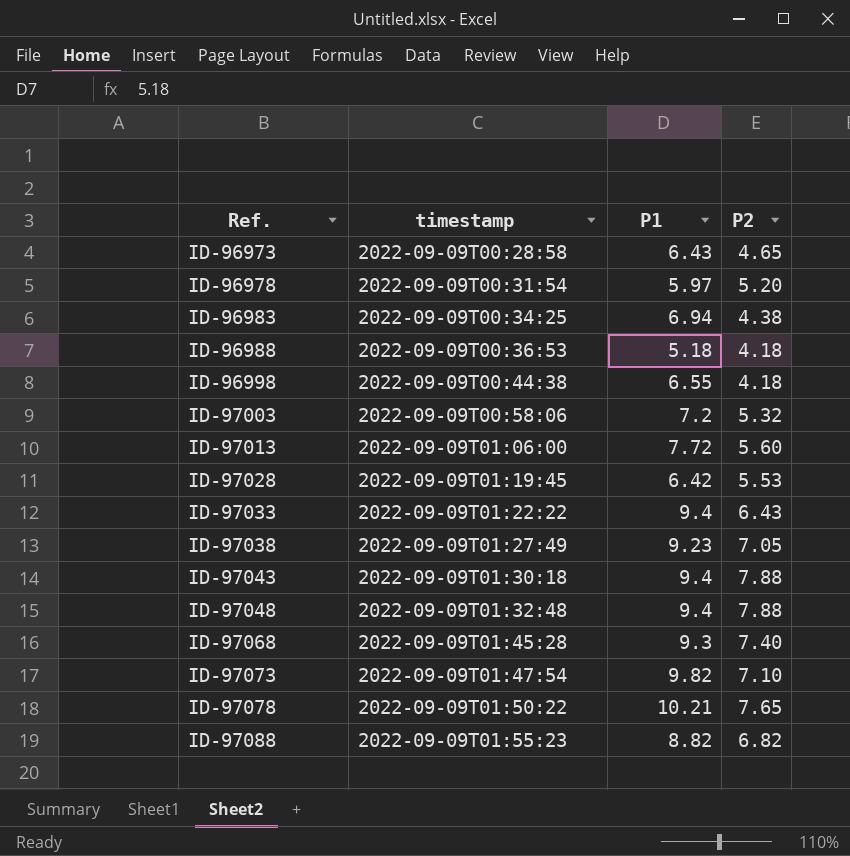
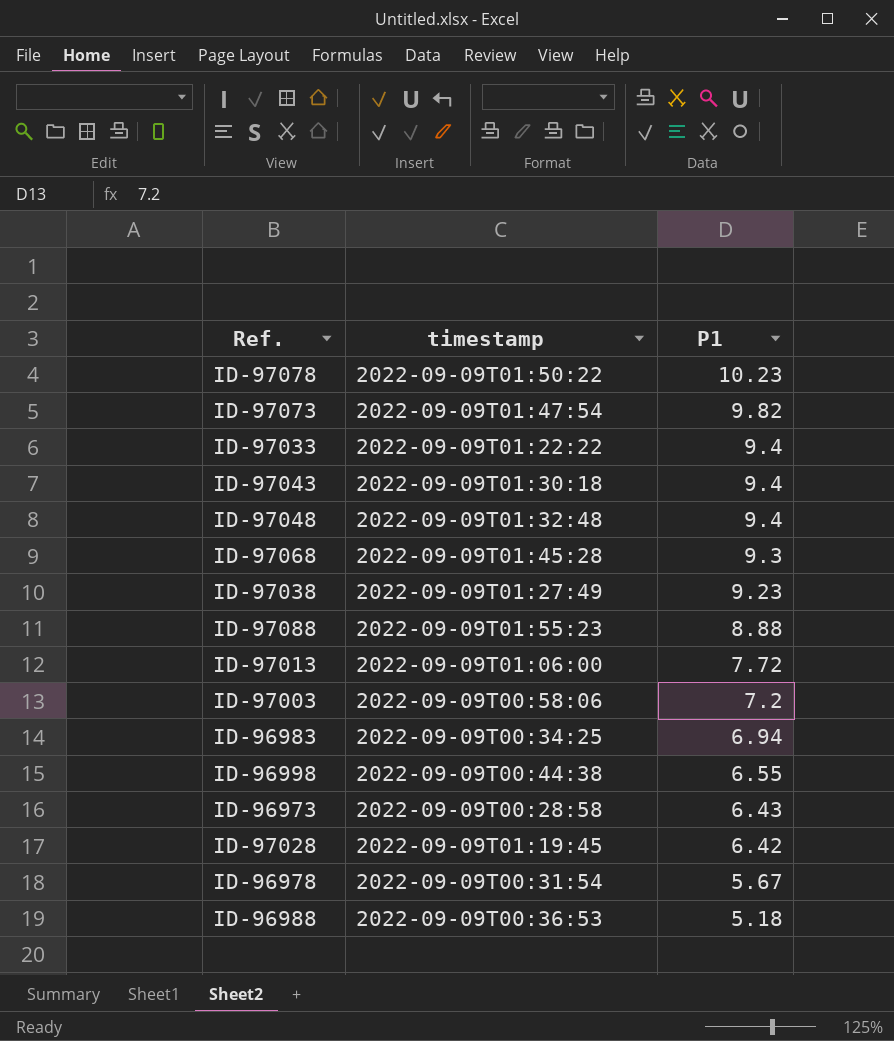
row order: Ref. ascending -> P1 descending
column P2 | position: 4 -> none
ID-97078 | P1: 10.21 -> 10.23
ID-97088 | P1: 8.82 -> 8.88
ID-96978 | P1: 5.97 -> 5.67

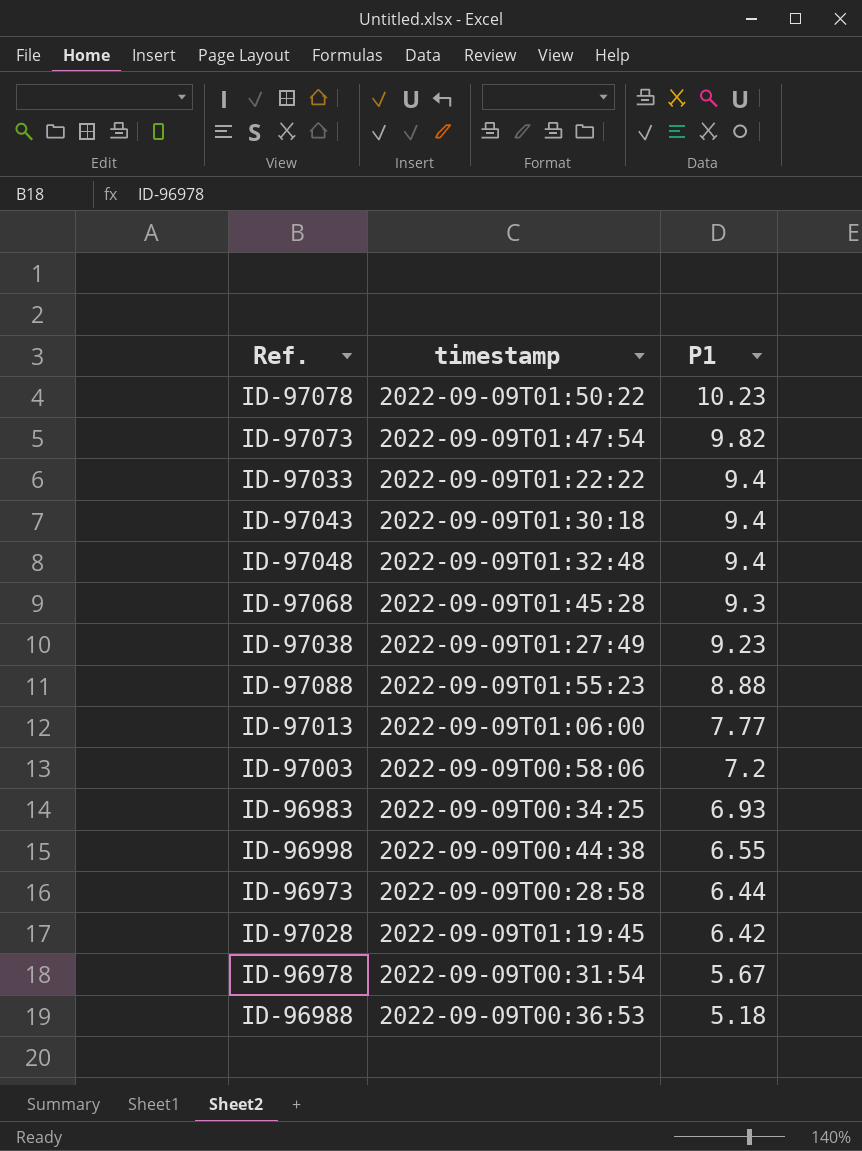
ID-97013 | P1: 7.72 -> 7.77
ID-96983 | P1: 6.94 -> 6.93
ID-96973 | P1: 6.43 -> 6.44

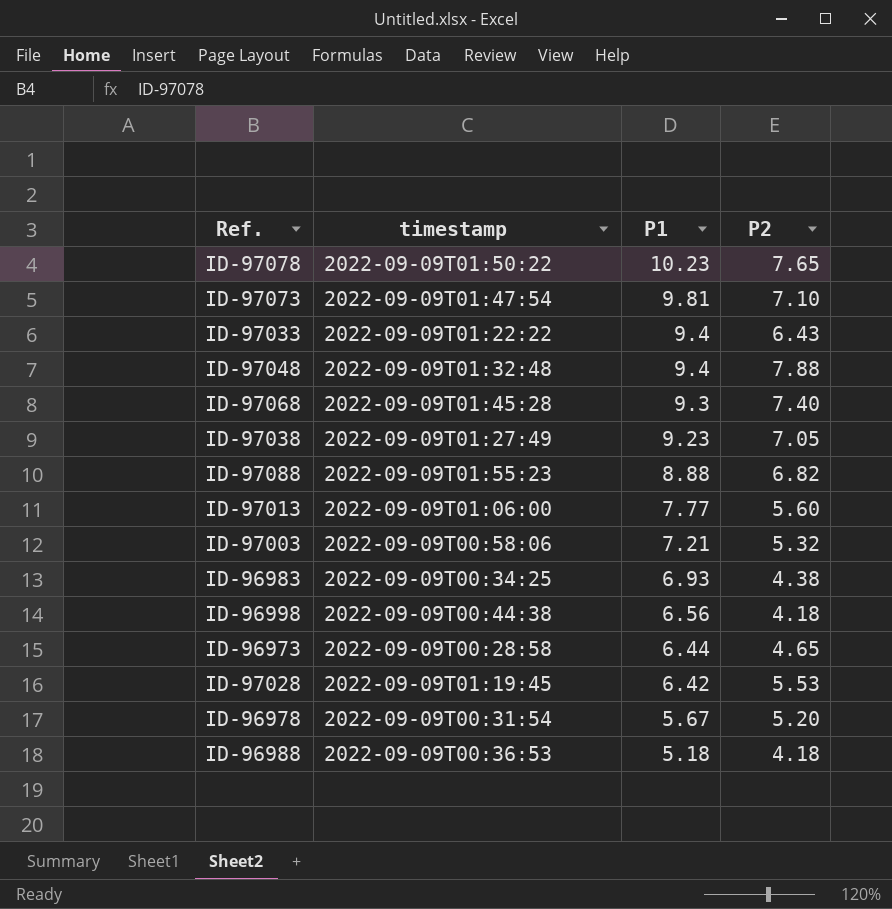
column P2 | position: none -> 4
row ID-97043: 2022-09-09T01:30:18 | 9.4 -> none
ID-97073 | P1: 9.82 -> 9.81
ID-97003 | P1: 7.2 -> 7.21
ID-96998 | P1: 6.55 -> 6.56

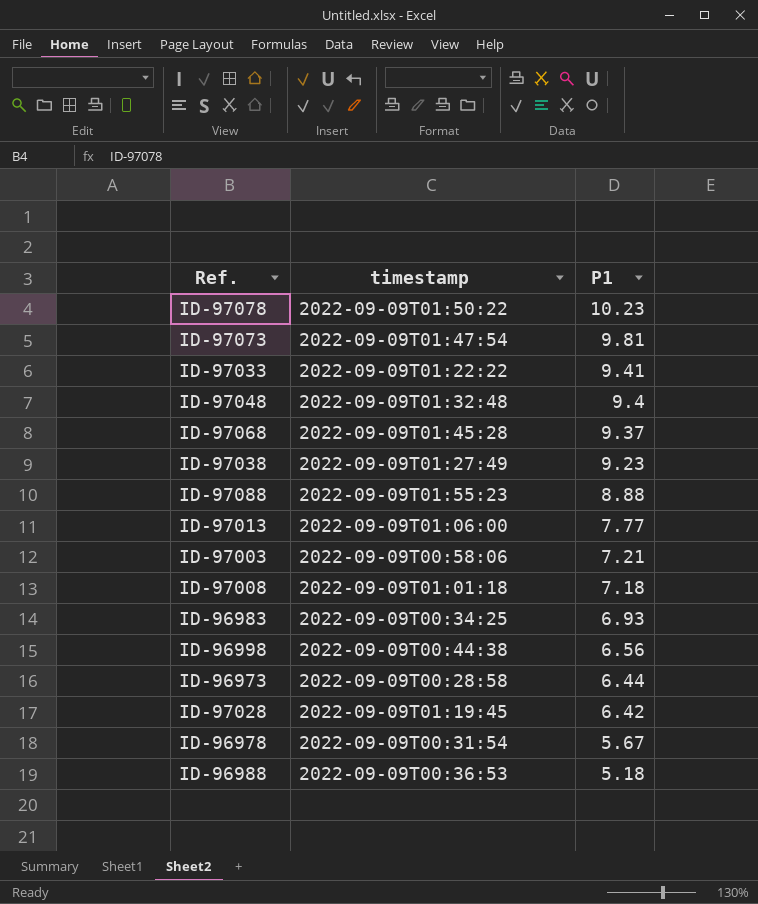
column P2 | position: 4 -> none
ID-97033 | P1: 9.4 -> 9.41
ID-97068 | P1: 9.3 -> 9.37
row ID-97008: none -> 2022-09-09T01:01:18 | 7.18

